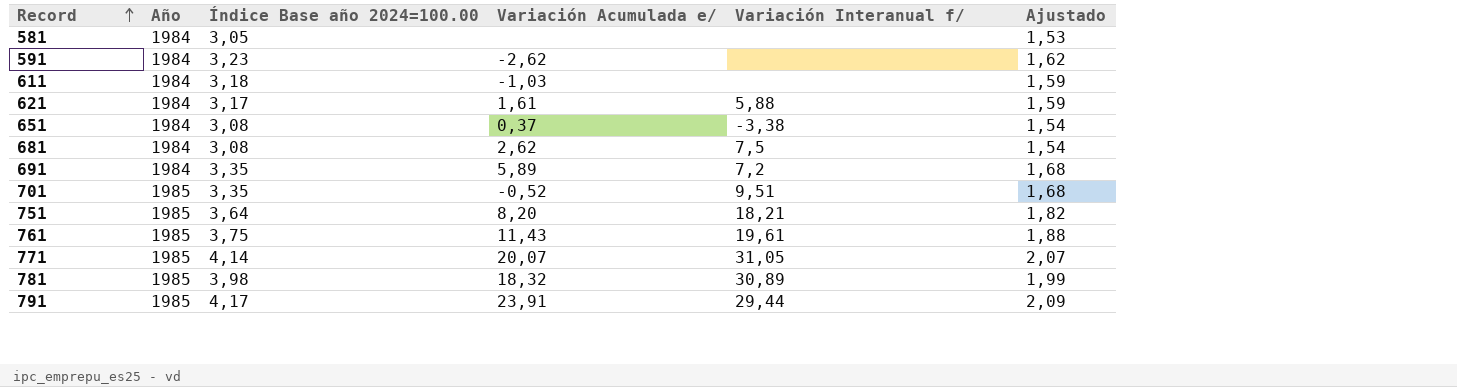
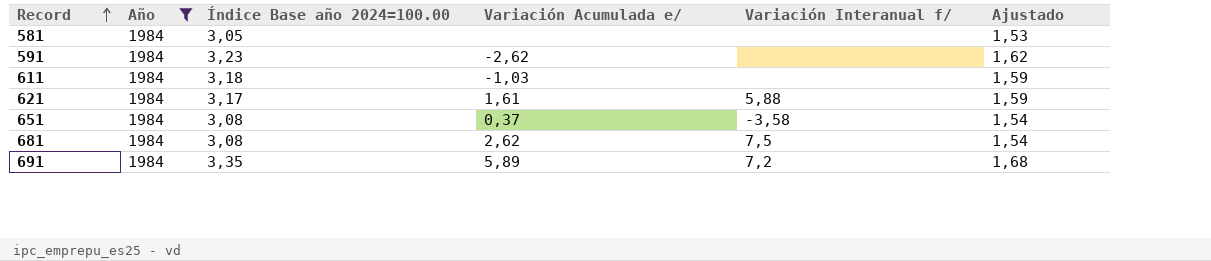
filter: none -> Año = 1984
651 | Variación Interanual f/: -3,38 -> -3,58

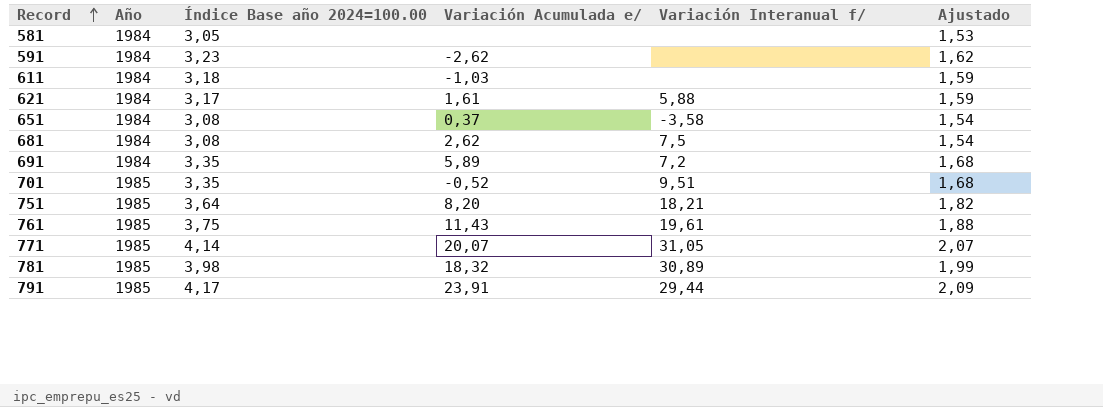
filter: Año = 1984 -> none

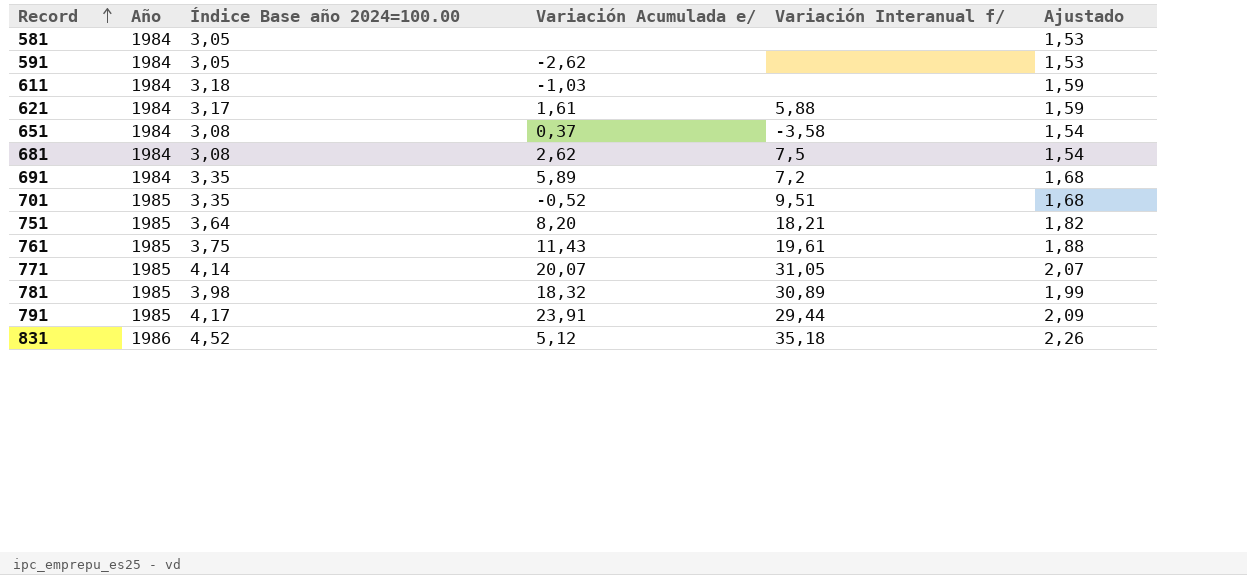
591 | Índice Base año 2024=100.00: 3,23 -> 3,05
591 | Ajustado: 1,62 -> 1,53
row 831: none -> 1986 | 4,52 | 5,12 | 35,18 | 2,26

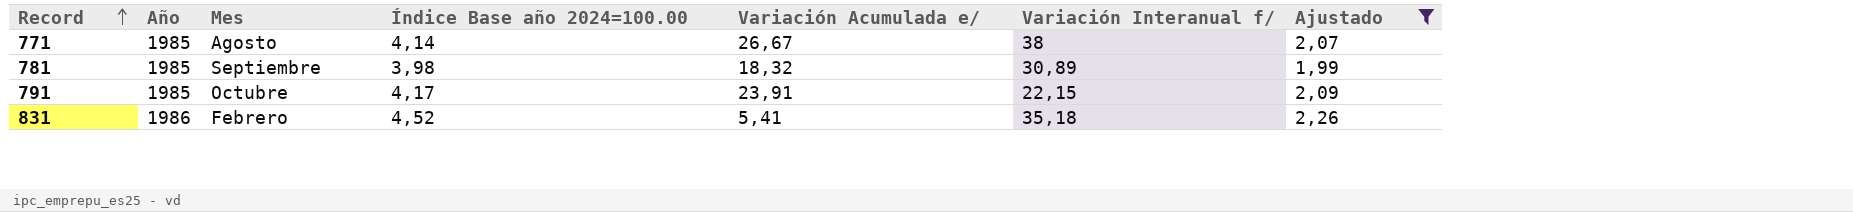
filter: none -> Ajustado >= 1,99
column Mes | position: none -> 3
771 | Variación Acumulada e/: 20,07 -> 26,67
771 | Variación Interanual f/: 31,05 -> 38
791 | Variación Interanual f/: 29,44 -> 22,15
831 | Variación Acumulada e/: 5,12 -> 5,41

